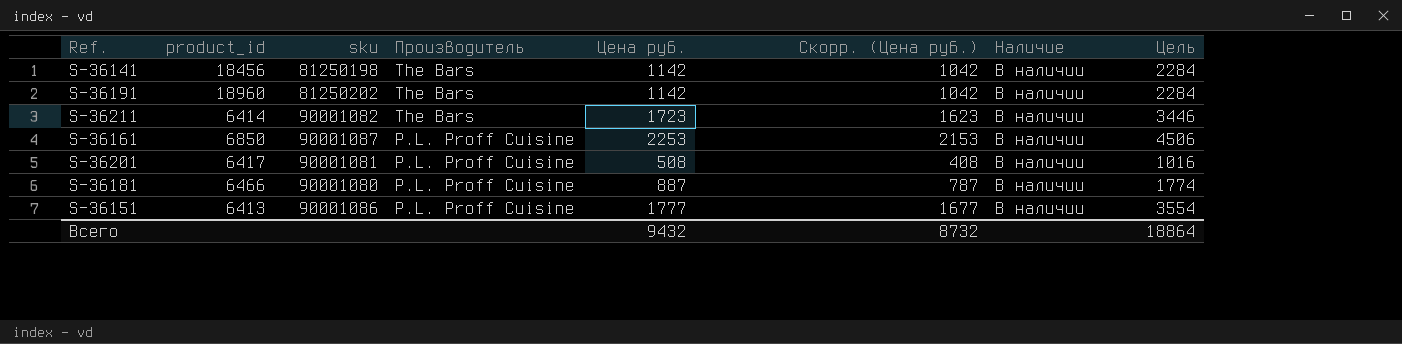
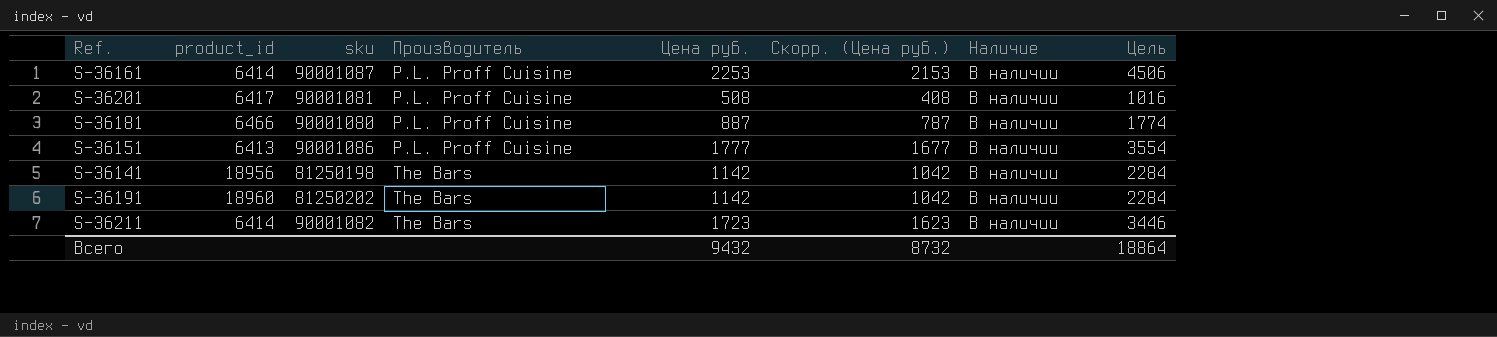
row order: Производитель descending -> Производитель ascending
S-36161 | product_id: 6850 -> 6414
S-36141 | product_id: 18456 -> 18956

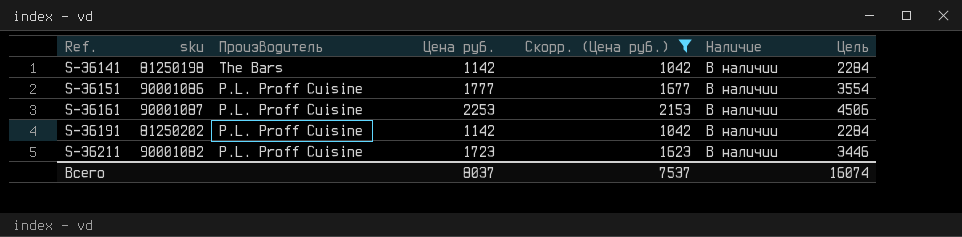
filter: none -> Скорр. (Цена руб.) >= 1042
row order: Производитель ascending -> Ref. ascending
column product_id | position: 2 -> none
S-36191 | Производитель: The Bars -> P.L. Proff Cuisine
S-36211 | Производитель: The Bars -> P.L. Proff Cuisine
Всего | Цена руб.: 9432 -> 8037
Всего | Скорр. (Цена руб.): 8732 -> 7537
Всего | Цель: 18864 -> 16074

